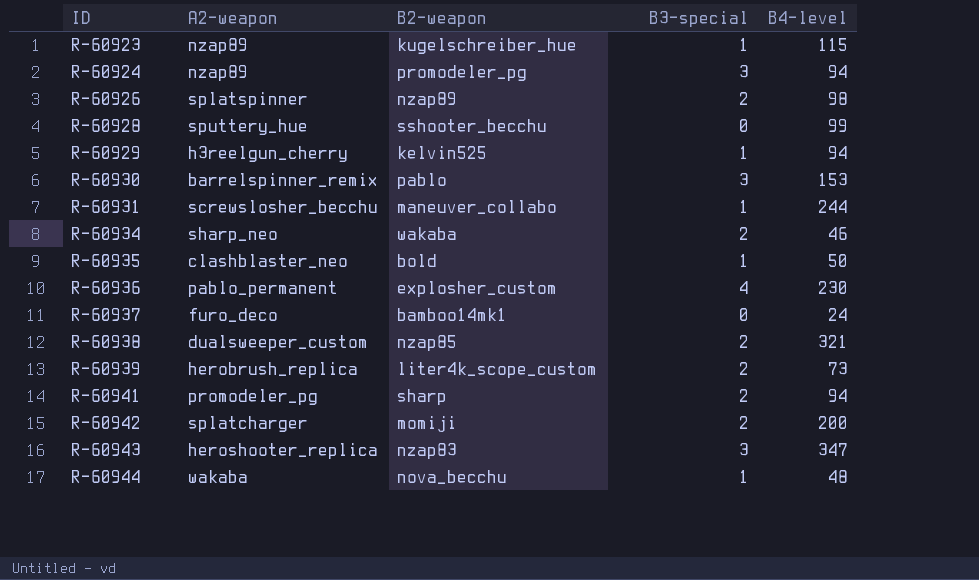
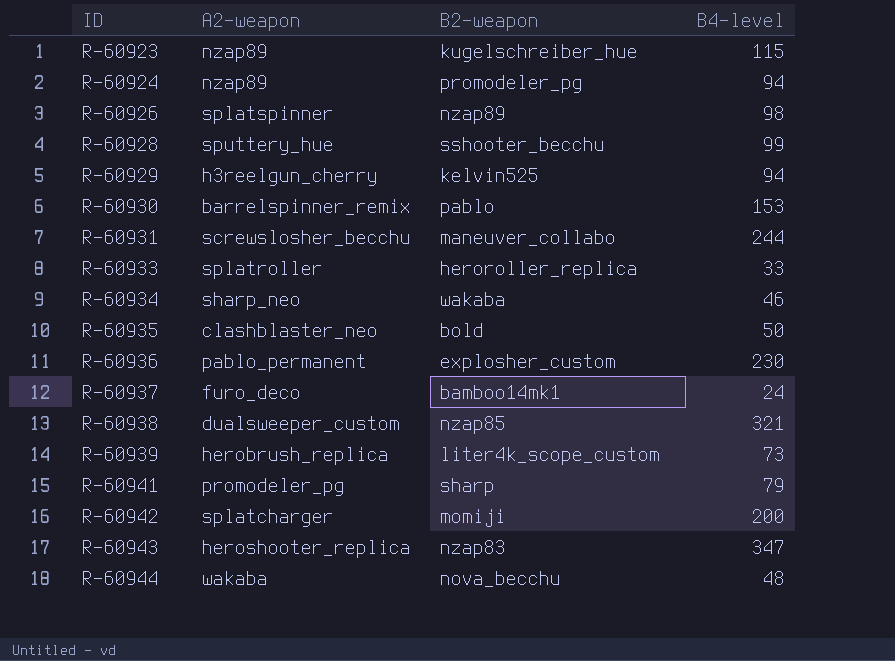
column B3-special | position: 4 -> none
row R-60933: none -> splatroller | heroroller_replica | 33
R-60941 | B4-level: 94 -> 79

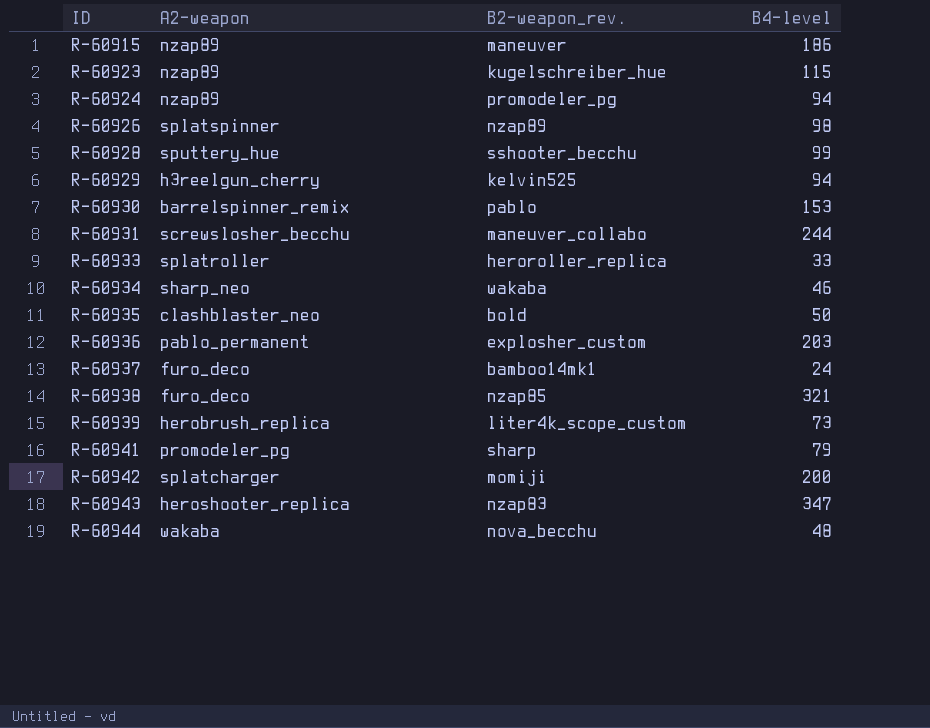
column name: B2-weapon -> B2-weapon_rev.
row R-60915: none -> nzap89 | maneuver | 186
R-60936 | B4-level: 230 -> 203
R-60938 | A2-weapon: dualsweeper_custom -> furo_deco

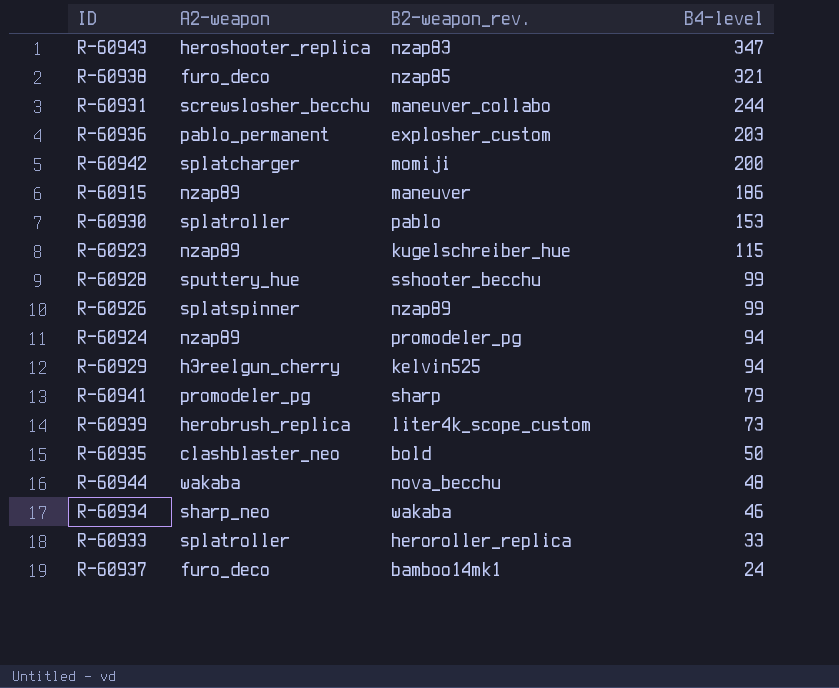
row order: ID ascending -> B4-level descending
R-60930 | A2-weapon: barrelspinner_remix -> splatroller
R-60926 | B4-level: 98 -> 99

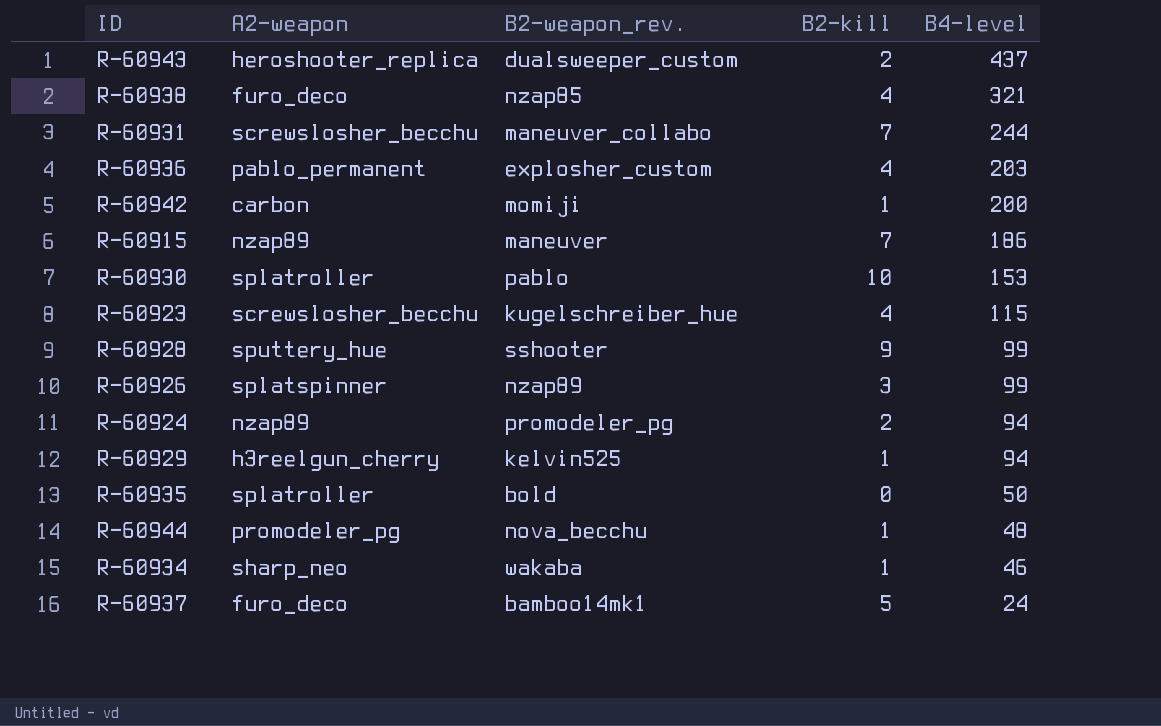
column B2-kill | position: none -> 4
row R-60941: promodeler_pg | sharp | 79 -> none
row R-60939: herobrush_replica | liter4k_scope_custom | 73 -> none
row R-60933: splatroller | heroroller_replica | 33 -> none
R-60943 | B2-weapon_rev.: nzap83 -> dualsweeper_custom
R-60943 | B4-level: 347 -> 437
R-60942 | A2-weapon: splatcharger -> carbon
R-60923 | A2-weapon: nzap89 -> screwslosher_becchu
R-60928 | B2-weapon_rev.: sshooter_becchu -> sshooter
R-60935 | A2-weapon: clashblaster_neo -> splatroller
R-60944 | A2-weapon: wakaba -> promodeler_pg

